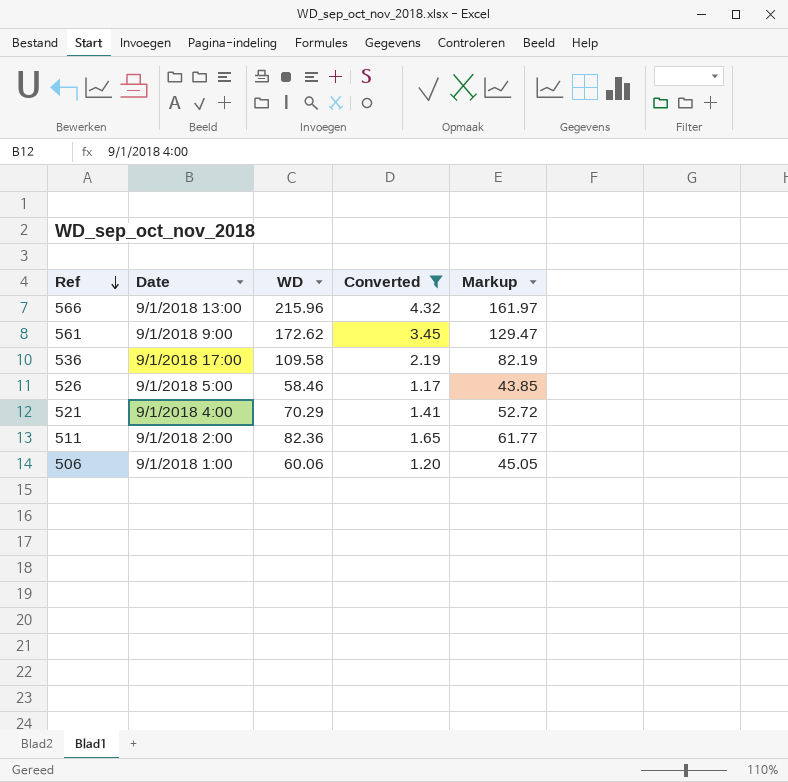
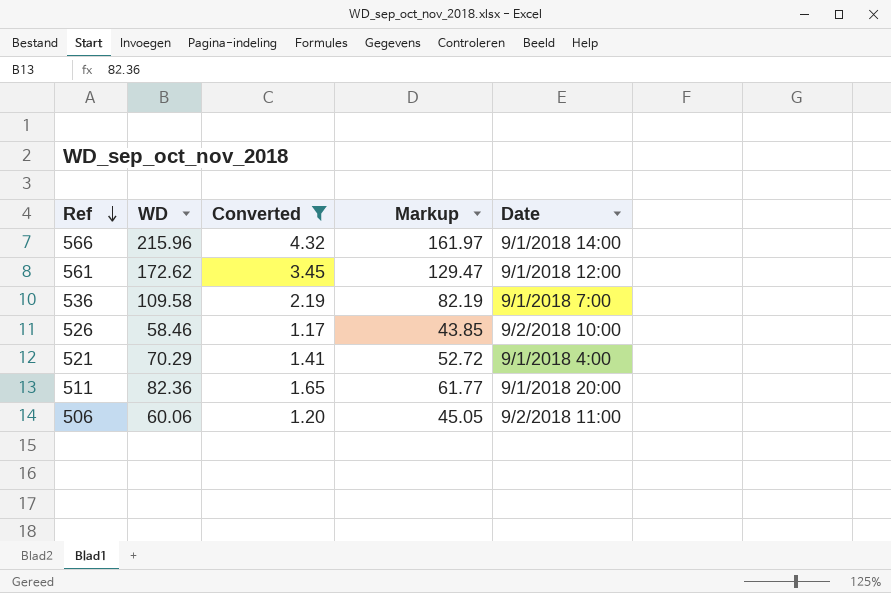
column Date | position: 2 -> 5
566 | Date: 9/1/2018 13:00 -> 9/1/2018 14:00
561 | Date: 9/1/2018 9:00 -> 9/1/2018 12:00
536 | Date: 9/1/2018 17:00 -> 9/1/2018 7:00
526 | Date: 9/1/2018 5:00 -> 9/2/2018 10:00
511 | Date: 9/1/2018 2:00 -> 9/1/2018 20:00
506 | Date: 9/1/2018 1:00 -> 9/2/2018 11:00

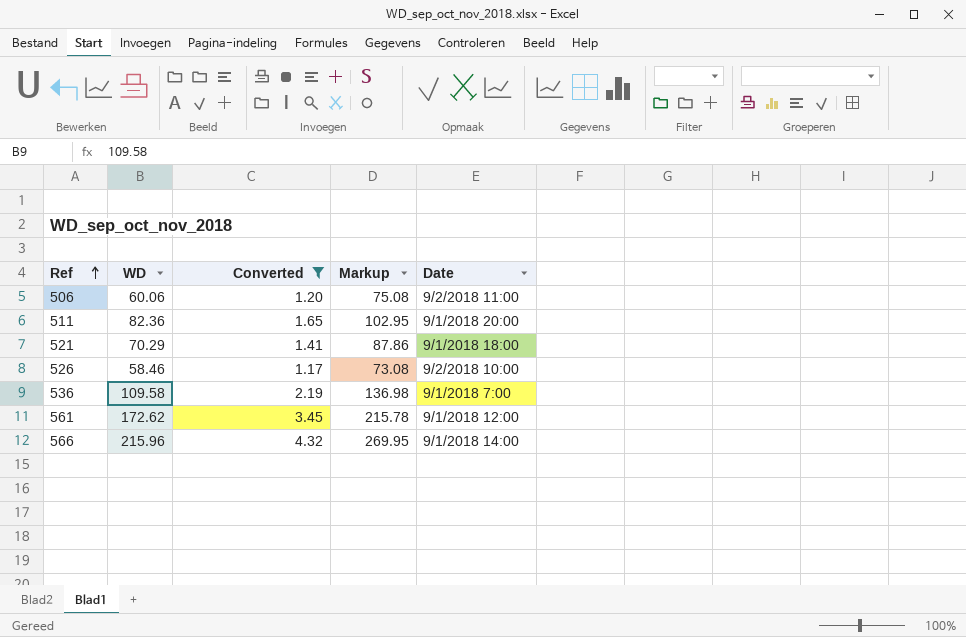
row order: Ref descending -> Ref ascending
column Markup | formula: [WD] * 0.75 -> [WD] * 1.25
521 | Date: 9/1/2018 4:00 -> 9/1/2018 18:00

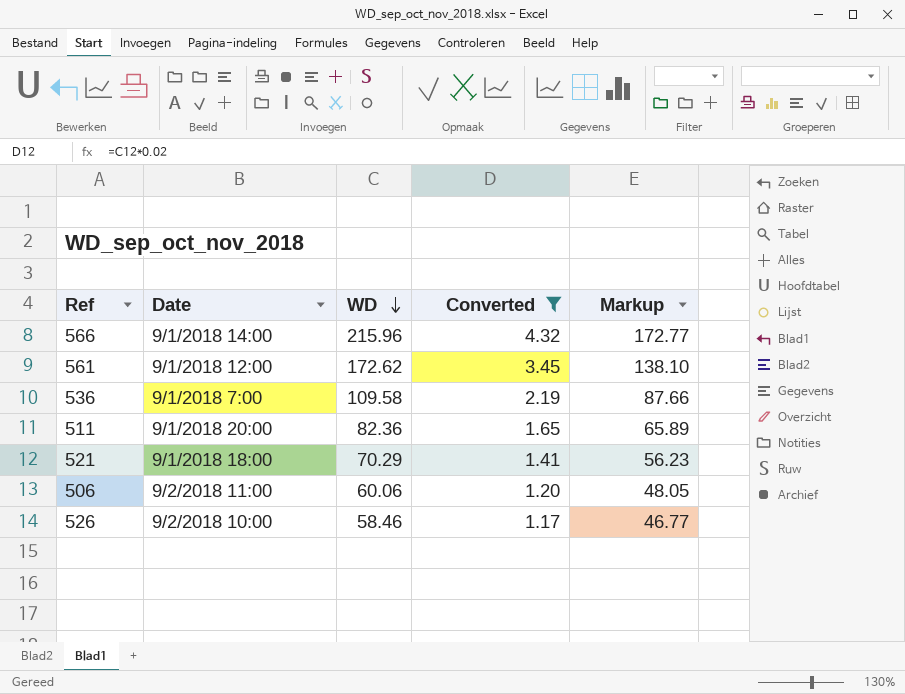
row order: Ref ascending -> WD descending
column Date | position: 5 -> 2
column Markup | formula: [WD] * 1.25 -> [WD] * 0.8

